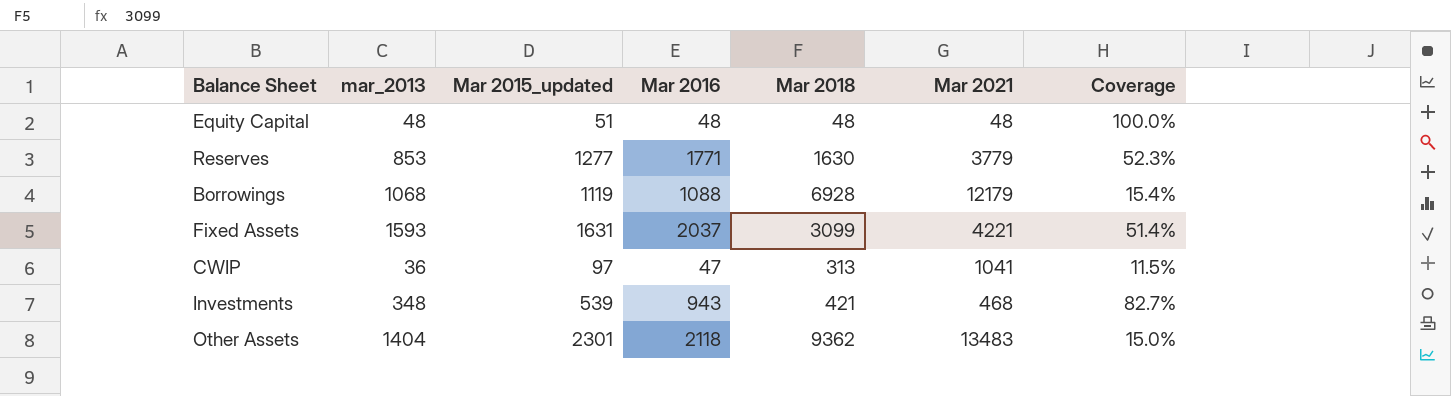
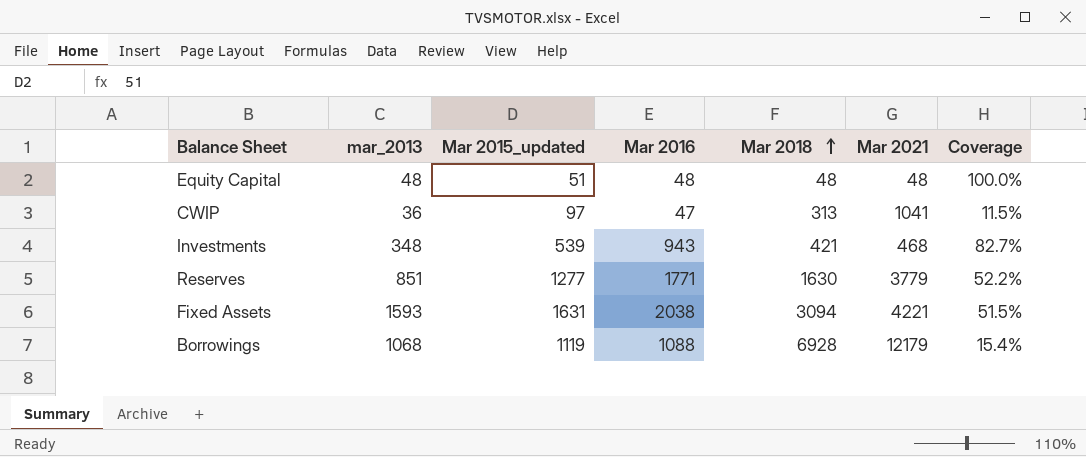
row order: none -> Mar 2018 ascending
row Other Assets: 1404 | 2301 | 2118 | 9362 | 13483 | 15.0% -> none
Reserves | mar_2013: 853 -> 851
Reserves | Coverage: 52.3% -> 52.2%
Fixed Assets | Mar 2016: 2037 -> 2038
Fixed Assets | Mar 2018: 3099 -> 3094
Fixed Assets | Coverage: 51.4% -> 51.5%

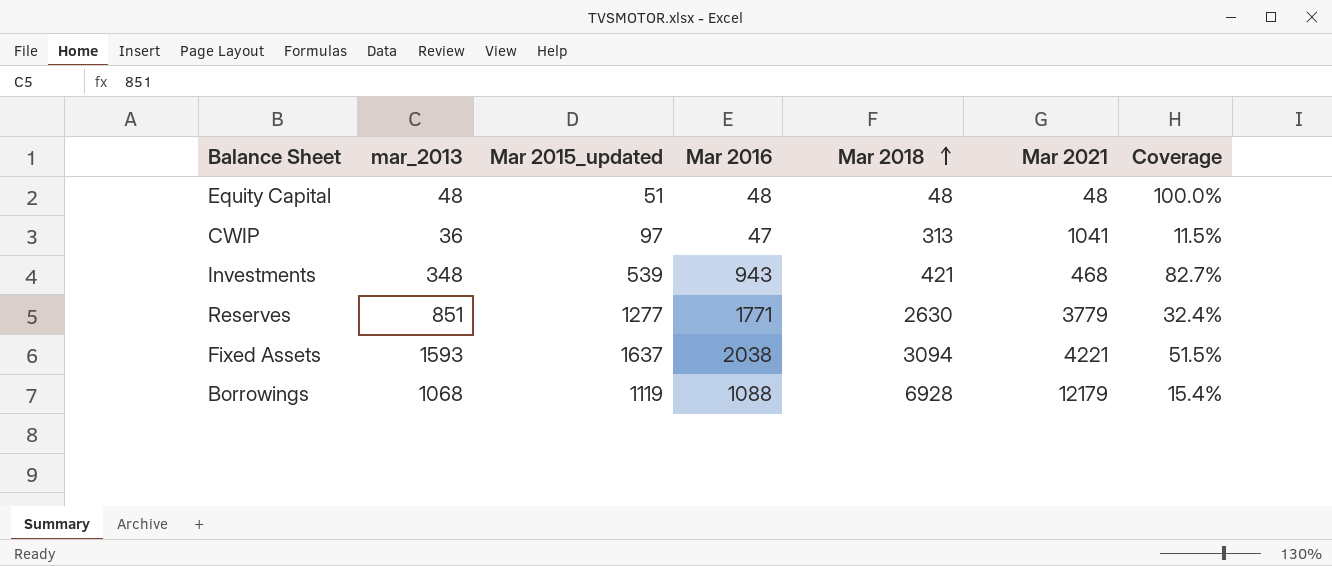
Reserves | Mar 2018: 1630 -> 2630
Reserves | Coverage: 52.2% -> 32.4%
Fixed Assets | Mar 2015_updated: 1631 -> 1637

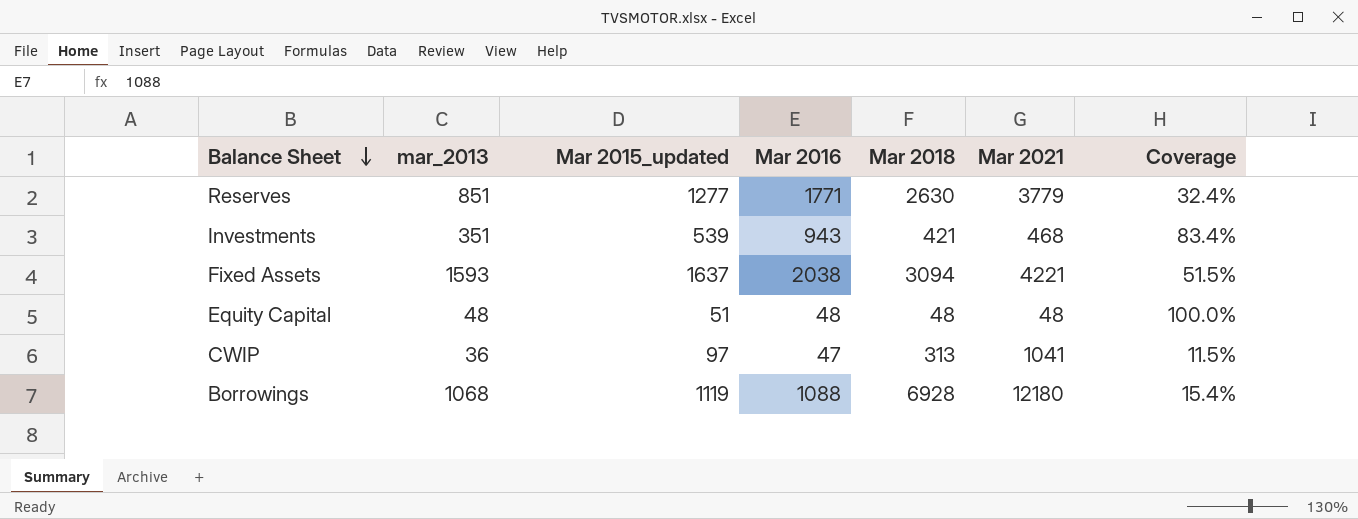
row order: Mar 2018 ascending -> Balance Sheet descending
Investments | mar_2013: 348 -> 351
Investments | Coverage: 82.7% -> 83.4%
Borrowings | Mar 2021: 12179 -> 12180

